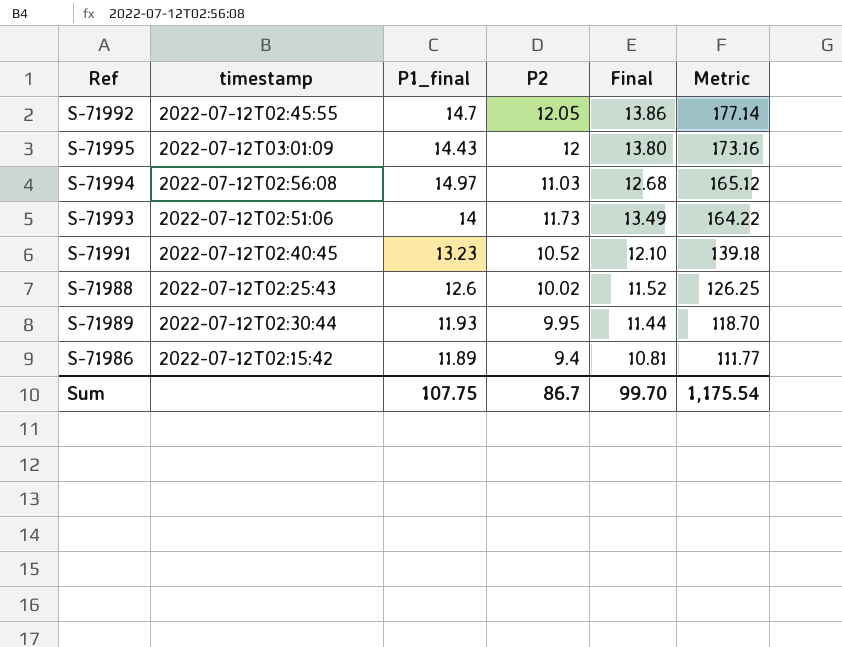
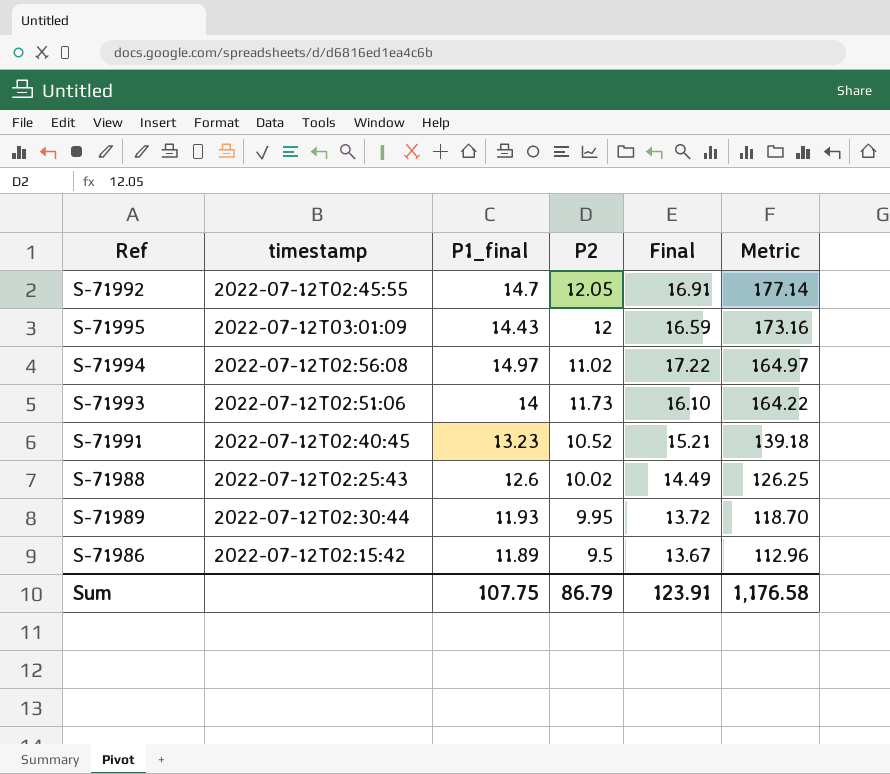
column Final | formula: [P2] * 1.15 -> [P1_final] * 1.15
S-71994 | P2: 11.03 -> 11.02
S-71994 | Metric: 165.12 -> 164.97
S-71986 | P2: 9.4 -> 9.5
S-71986 | Metric: 111.77 -> 112.96
Sum | P2: 86.7 -> 86.79
Sum | Final: 99.70 -> 123.91
Sum | Metric: 1,175.54 -> 1,176.58

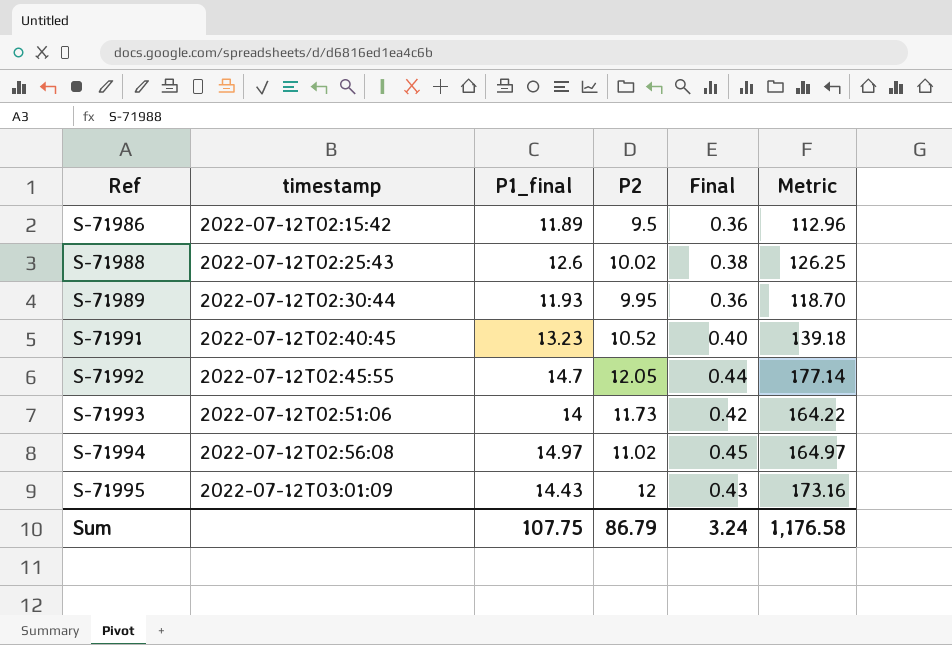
row order: Metric descending -> Ref ascending
column Final | formula: [P1_final] * 1.15 -> [P1_final] * 0.03
Sum | Final: 123.91 -> 3.24

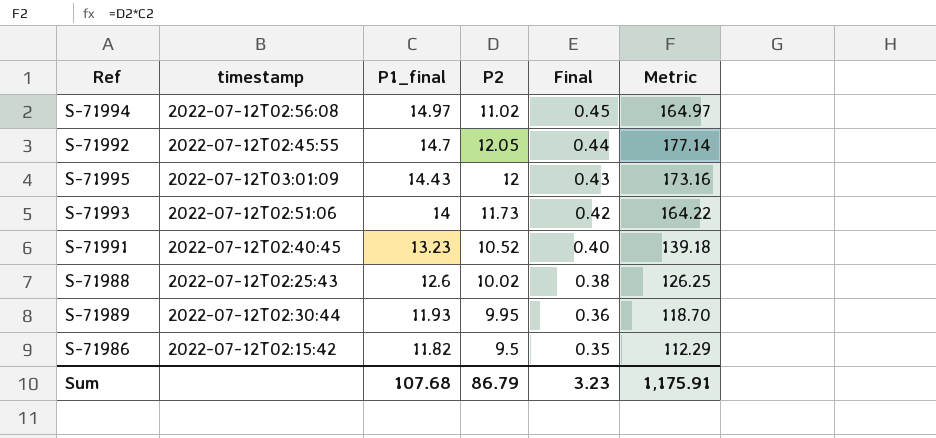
row order: Ref ascending -> P1_final descending
S-71986 | P1_final: 11.89 -> 11.82
S-71986 | Final: 0.36 -> 0.35
S-71986 | Metric: 112.96 -> 112.29
Sum | P1_final: 107.75 -> 107.68
Sum | Final: 3.24 -> 3.23
Sum | Metric: 1,176.58 -> 1,175.91

